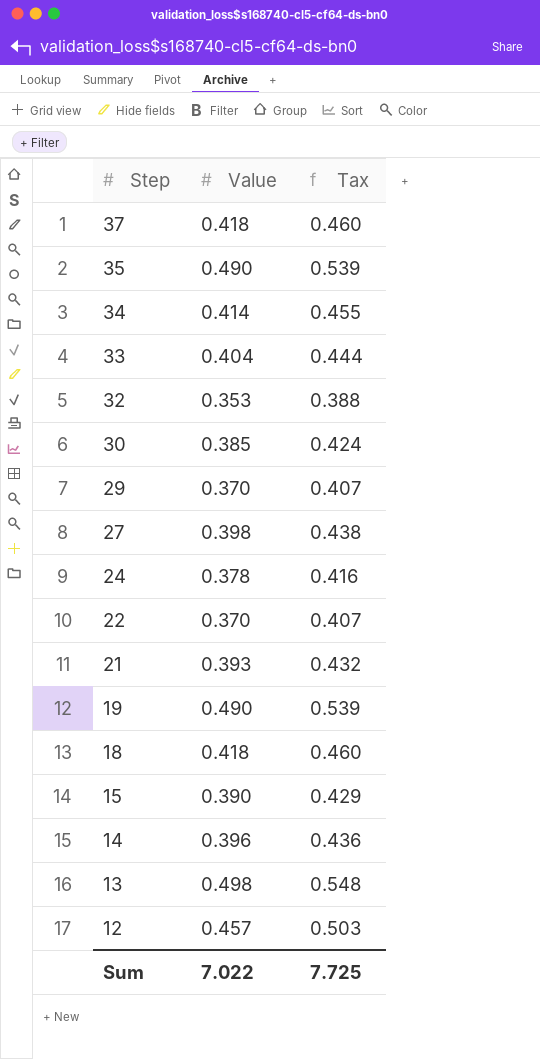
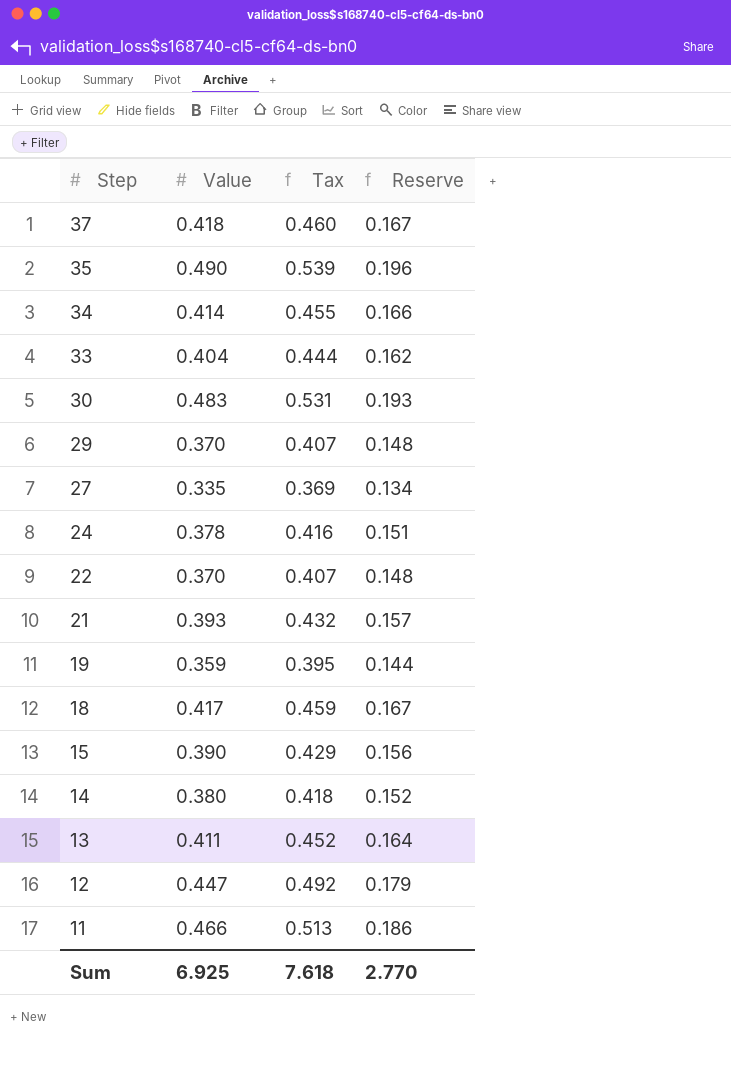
column Reserve | formula: none -> [Value] * 0.4
row 32: 0.353 | 0.388 -> none
30 | Value: 0.385 -> 0.483
30 | Tax: 0.424 -> 0.531
27 | Value: 0.398 -> 0.335
27 | Tax: 0.438 -> 0.369
19 | Value: 0.490 -> 0.359
19 | Tax: 0.539 -> 0.395
18 | Value: 0.418 -> 0.417
18 | Tax: 0.460 -> 0.459
14 | Value: 0.396 -> 0.380
14 | Tax: 0.436 -> 0.418
13 | Value: 0.498 -> 0.411
13 | Tax: 0.548 -> 0.452
12 | Value: 0.457 -> 0.447
12 | Tax: 0.503 -> 0.492
row 11: none -> 0.466 | 0.513 | 0.186
Sum | Value: 7.022 -> 6.925
Sum | Tax: 7.725 -> 7.618

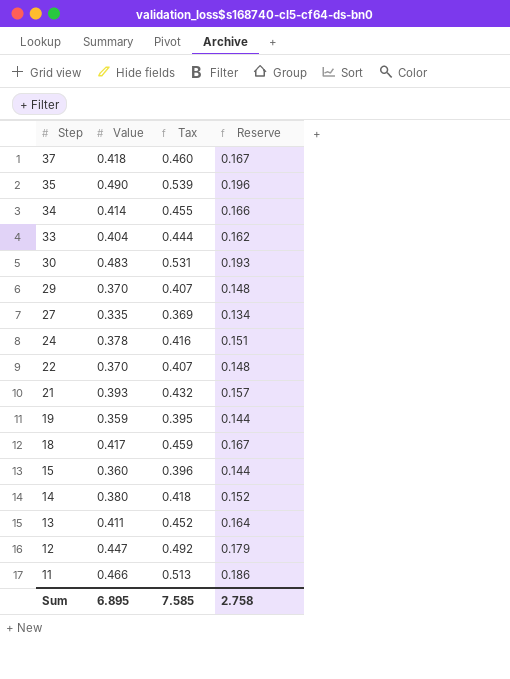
15 | Value: 0.390 -> 0.360
15 | Tax: 0.429 -> 0.396
15 | Reserve: 0.156 -> 0.144
Sum | Value: 6.925 -> 6.895
Sum | Tax: 7.618 -> 7.585
Sum | Reserve: 2.770 -> 2.758

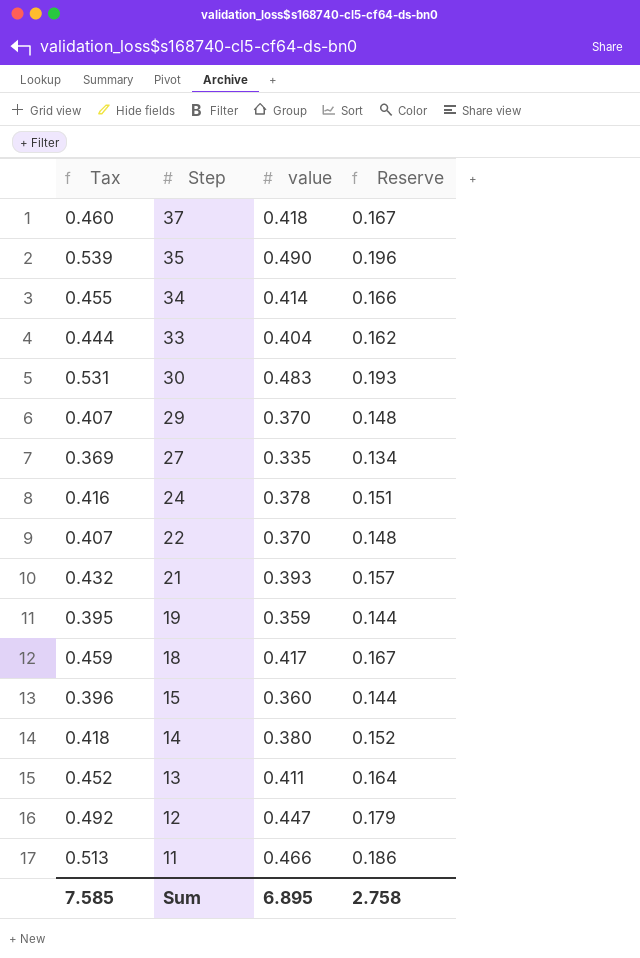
column Tax | position: 3 -> 1
column name: Value -> value

